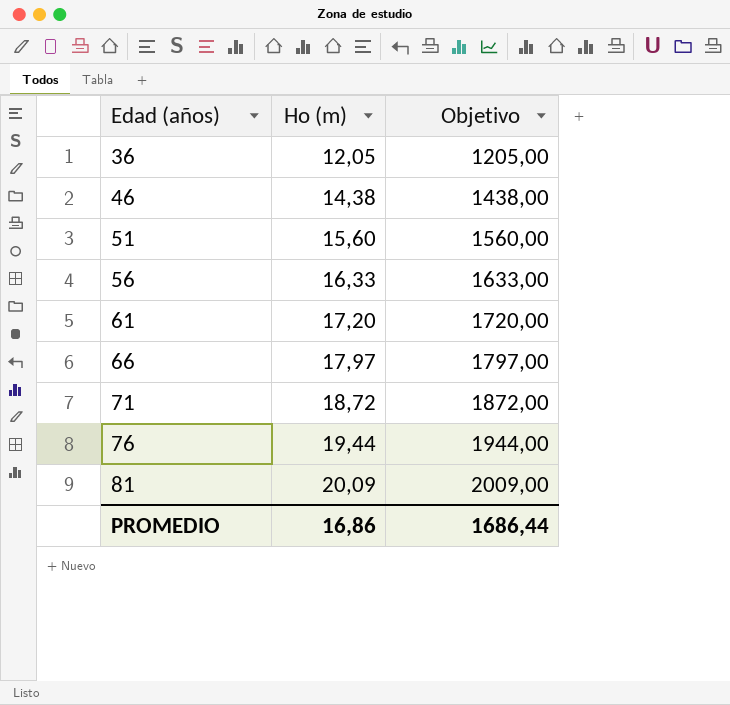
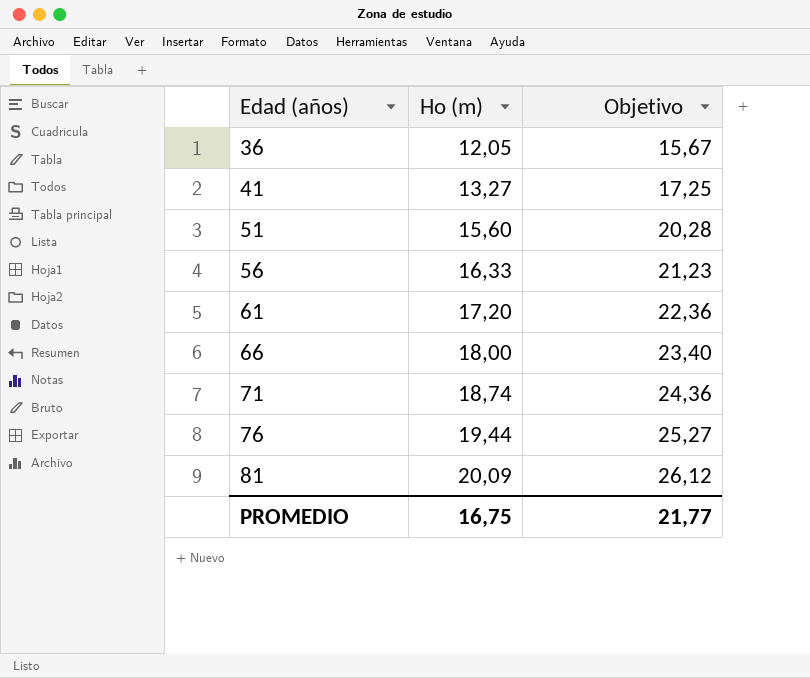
column Objetivo | formula: [Ho (m)] * 100 -> [Ho (m)] * 1,3
row 46: 14,38 | 1438,00 -> none
row 41: none -> 13,27 | 17,25
66 | Ho (m): 17,97 -> 18,00
71 | Ho (m): 18,72 -> 18,74
PROMEDIO | Ho (m): 16,86 -> 16,75
PROMEDIO | Objetivo: 1686,44 -> 21,77

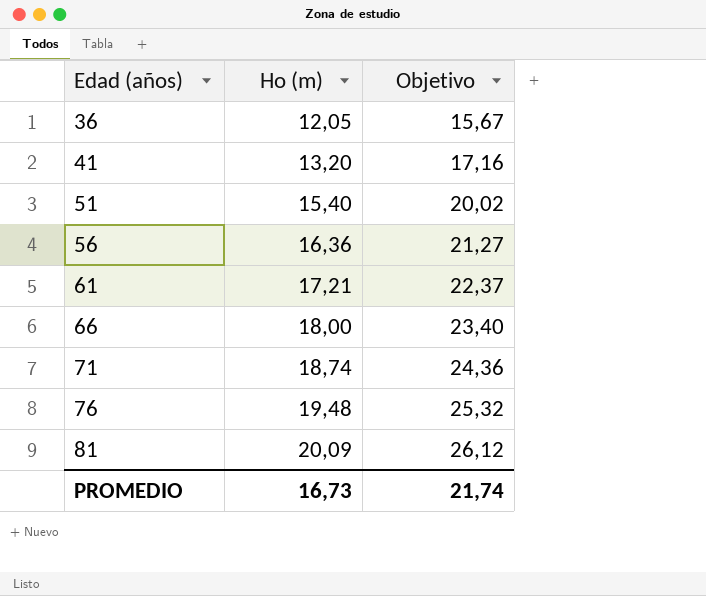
41 | Ho (m): 13,27 -> 13,20
41 | Objetivo: 17,25 -> 17,16
51 | Ho (m): 15,60 -> 15,40
51 | Objetivo: 20,28 -> 20,02
56 | Ho (m): 16,33 -> 16,36
56 | Objetivo: 21,23 -> 21,27
61 | Ho (m): 17,20 -> 17,21
61 | Objetivo: 22,36 -> 22,37
76 | Ho (m): 19,44 -> 19,48
76 | Objetivo: 25,27 -> 25,32
PROMEDIO | Ho (m): 16,75 -> 16,73
PROMEDIO | Objetivo: 21,77 -> 21,74

